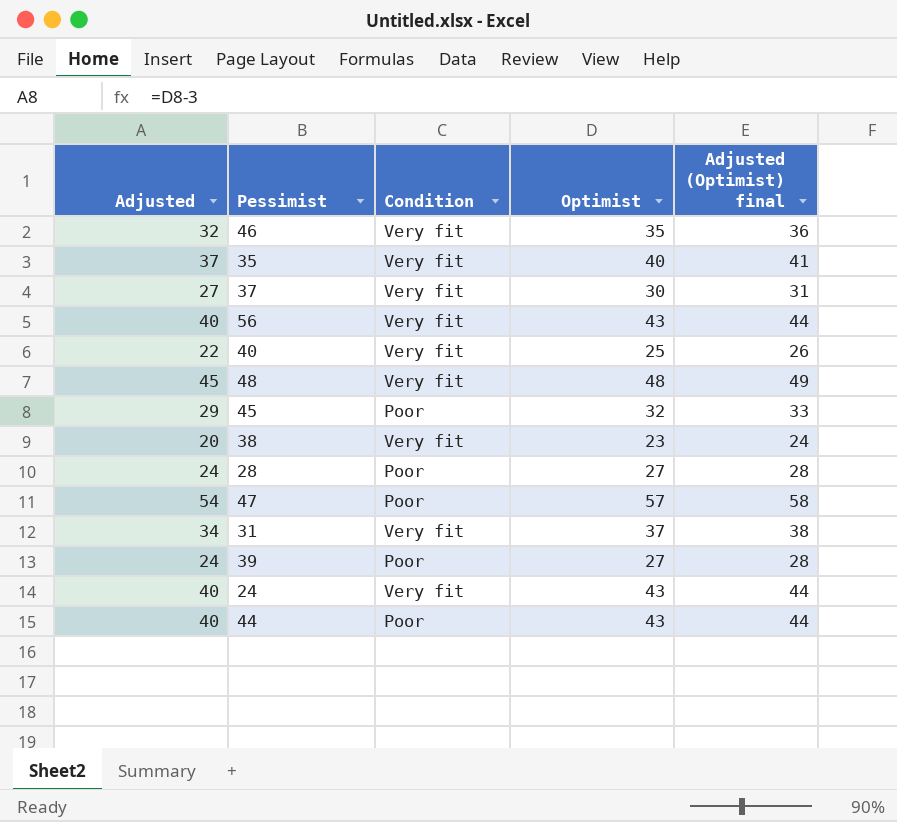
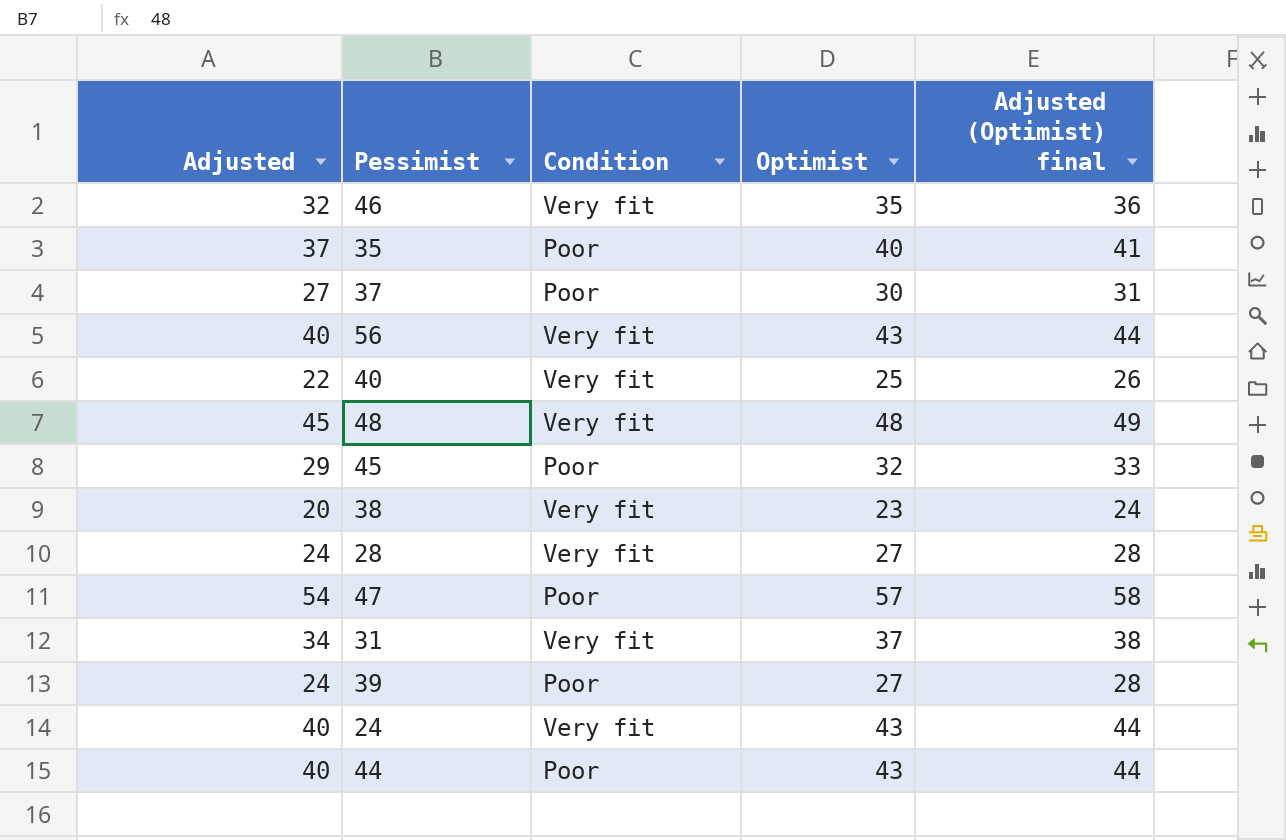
35 | Condition: Very fit -> Poor
37 | Condition: Very fit -> Poor
28 | Condition: Poor -> Very fit

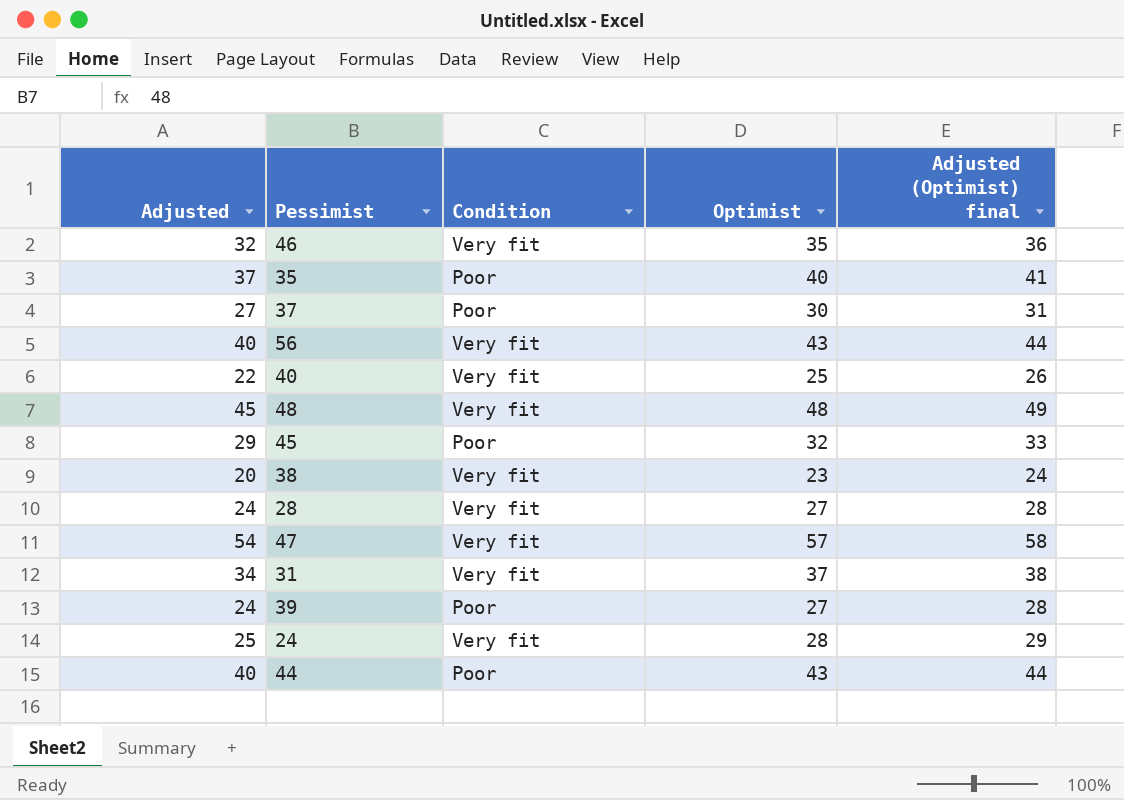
47 | Condition: Poor -> Very fit
24 | Adjusted: 40 -> 25
24 | Optimist: 43 -> 28
24 | Adjusted (Optimist) final: 44 -> 29

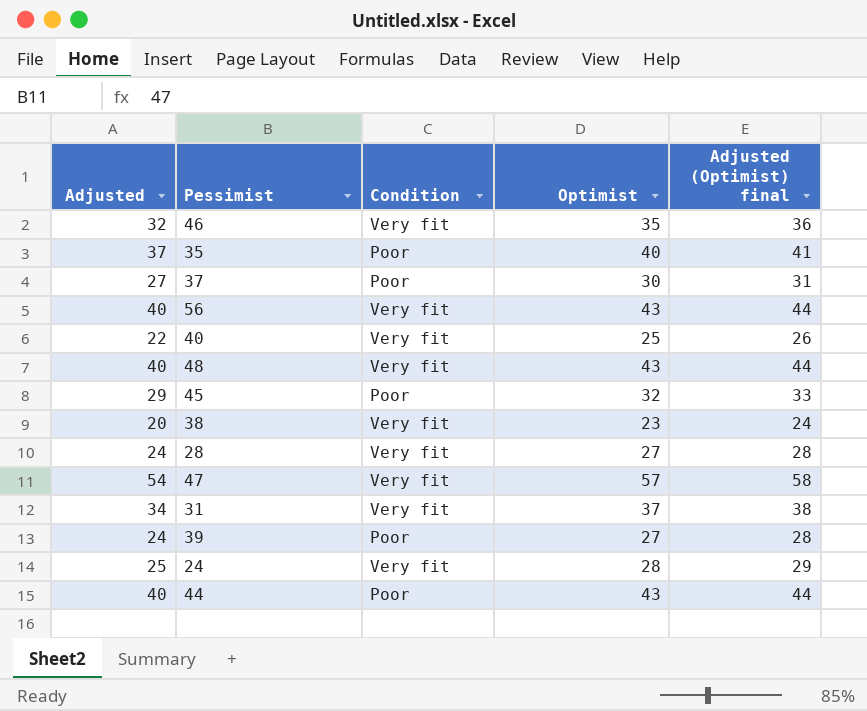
48 | Adjusted: 45 -> 40
48 | Optimist: 48 -> 43
48 | Adjusted (Optimist) final: 49 -> 44

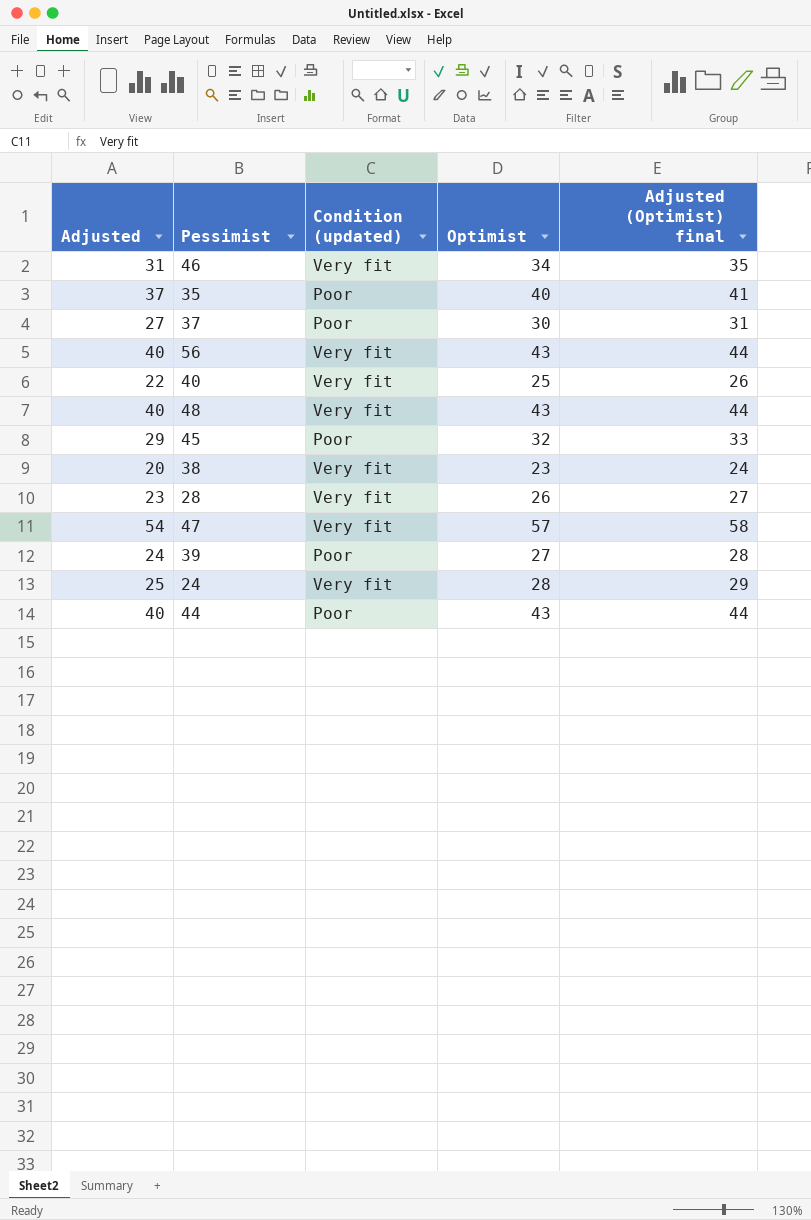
column name: Condition -> Condition (updated)
row 31: 34 | Very fit | 37 | 38 -> none
46 | Adjusted: 32 -> 31
46 | Optimist: 35 -> 34
46 | Adjusted (Optimist) final: 36 -> 35
28 | Adjusted: 24 -> 23
28 | Optimist: 27 -> 26
28 | Adjusted (Optimist) final: 28 -> 27

